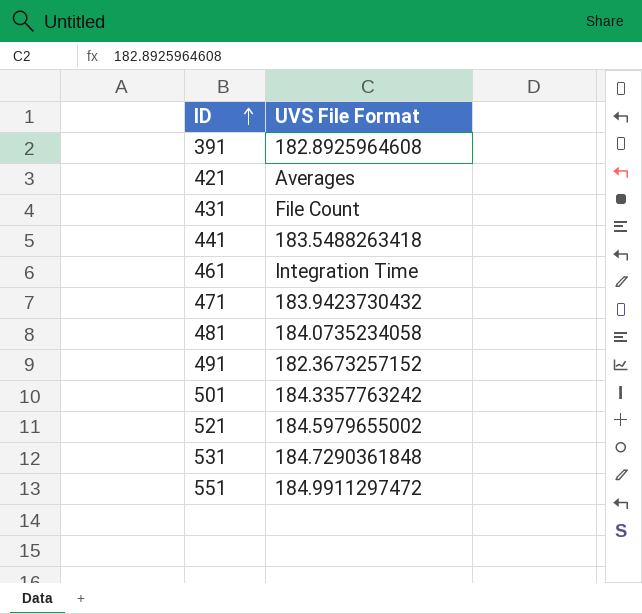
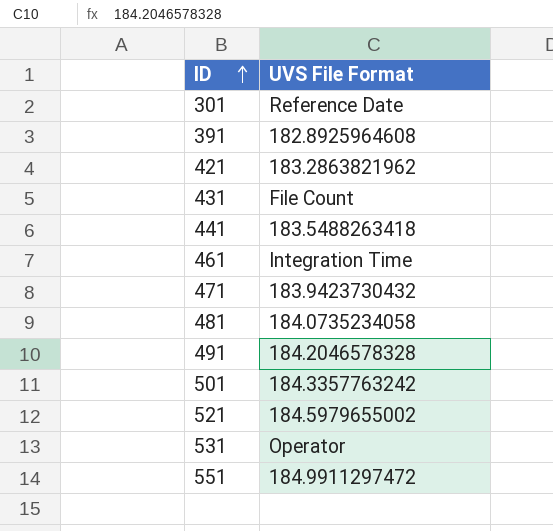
row 301: none -> Reference Date
421 | UVS File Format: Averages -> 183.2863821962
491 | UVS File Format: 182.3673257152 -> 184.2046578328
531 | UVS File Format: 184.7290361848 -> Operator

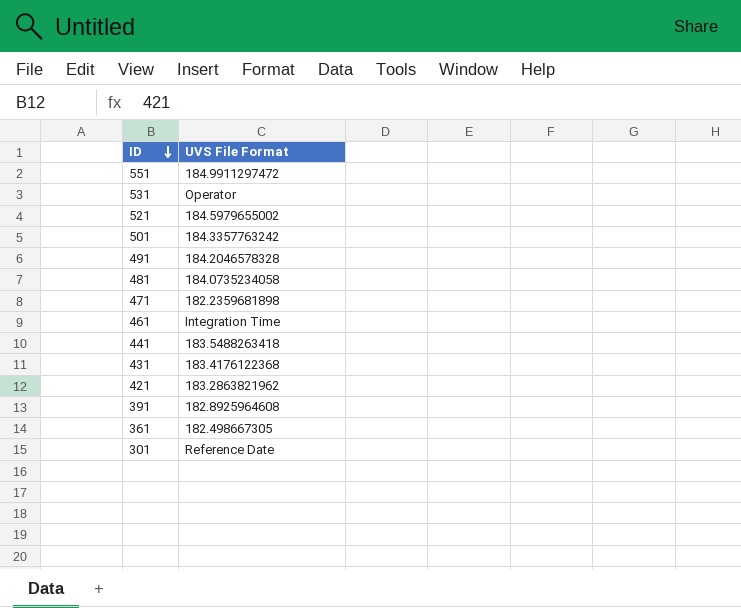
row order: ID ascending -> ID descending
471 | UVS File Format: 183.9423730432 -> 182.2359681898
431 | UVS File Format: File Count -> 183.4176122368
row 361: none -> 182.498667305

